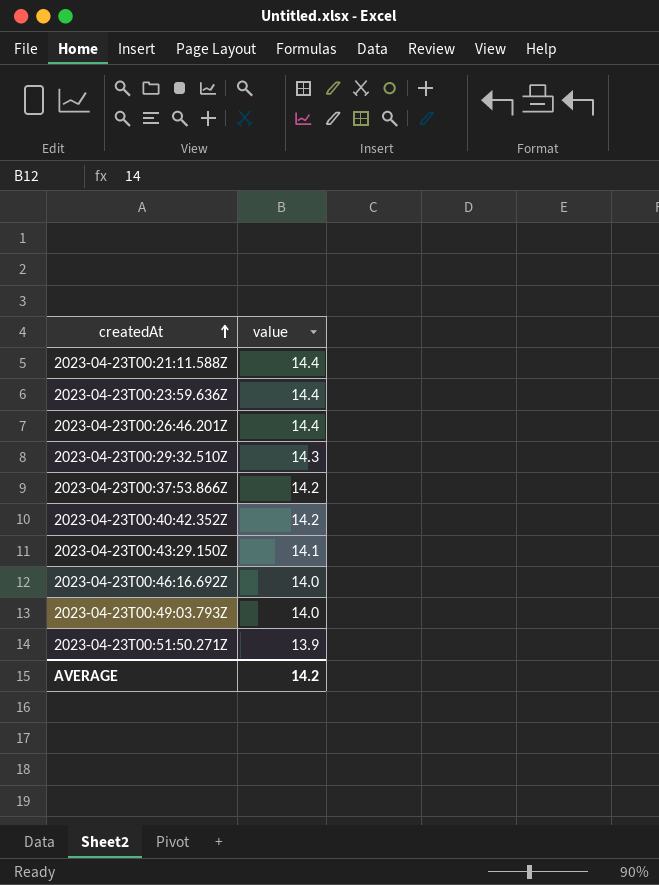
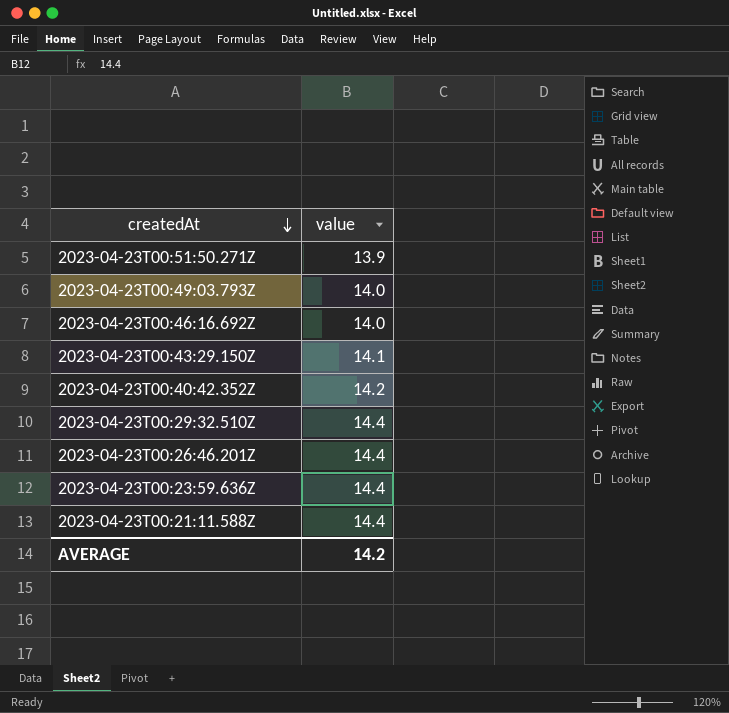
row order: createdAt ascending -> createdAt descending
row 2023-04-23T00:37:53.866Z: 14.2 -> none
2023-04-23T00:29:32.510Z | value: 14.3 -> 14.4

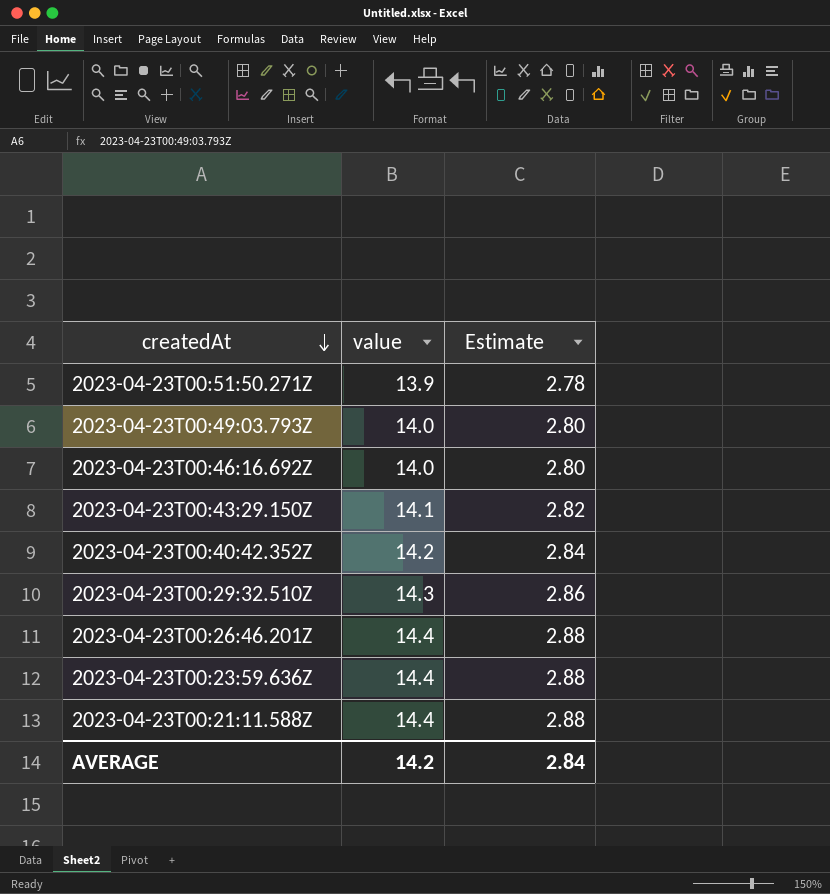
column Estimate | formula: none -> [value] * 0.2
2023-04-23T00:29:32.510Z | value: 14.4 -> 14.3

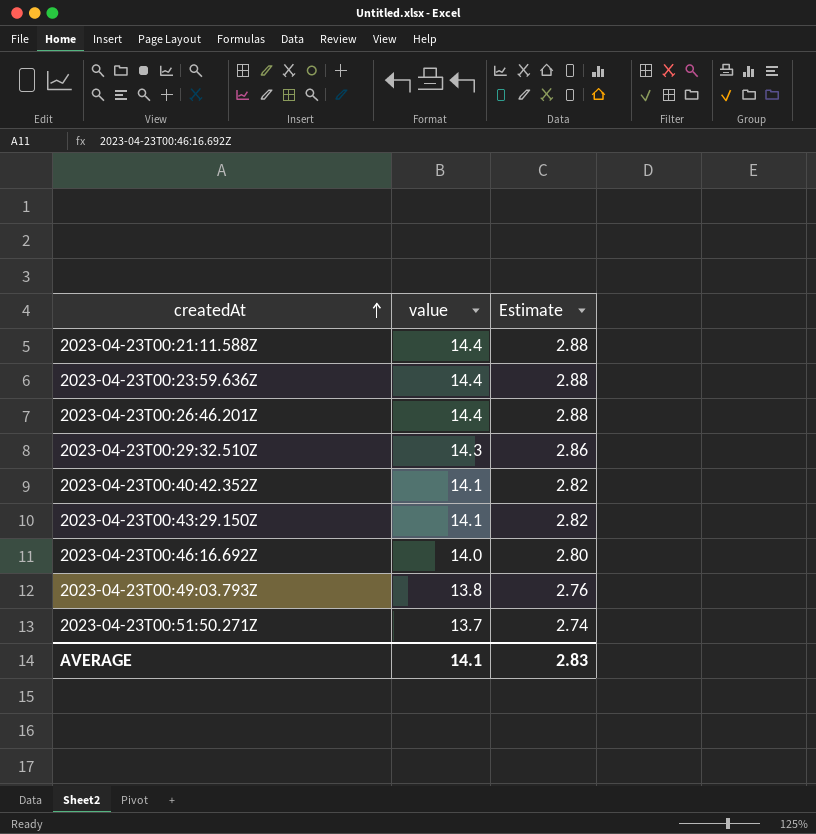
row order: createdAt descending -> createdAt ascending
2023-04-23T00:40:42.352Z | value: 14.2 -> 14.1
2023-04-23T00:40:42.352Z | Estimate: 2.84 -> 2.82
2023-04-23T00:49:03.793Z | value: 14.0 -> 13.8
2023-04-23T00:49:03.793Z | Estimate: 2.80 -> 2.76
2023-04-23T00:51:50.271Z | value: 13.9 -> 13.7
2023-04-23T00:51:50.271Z | Estimate: 2.78 -> 2.74
AVERAGE | value: 14.2 -> 14.1
AVERAGE | Estimate: 2.84 -> 2.83

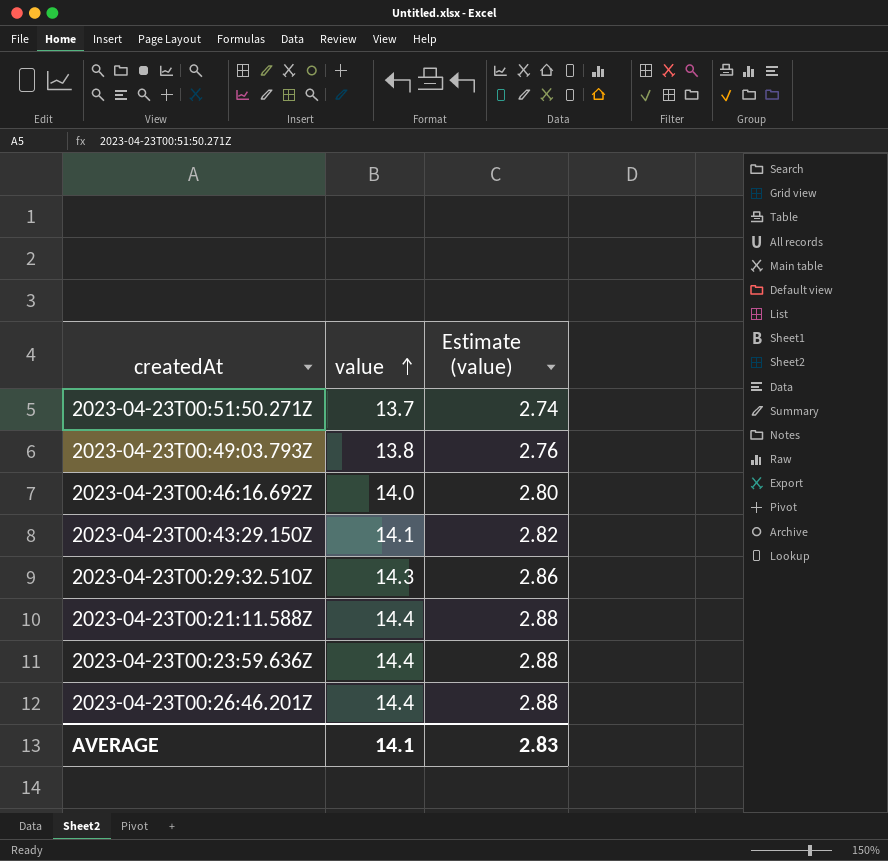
row order: createdAt ascending -> value ascending
column name: Estimate -> Estimate (value)
row 2023-04-23T00:40:42.352Z: 14.1 | 2.82 -> none

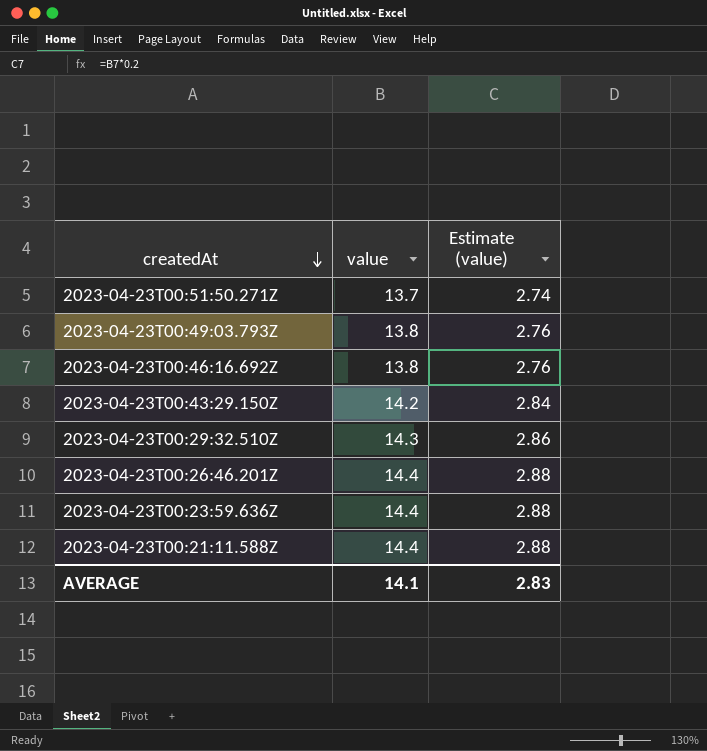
row order: value ascending -> createdAt descending
2023-04-23T00:46:16.692Z | value: 14.0 -> 13.8
2023-04-23T00:46:16.692Z | Estimate (value): 2.80 -> 2.76
2023-04-23T00:43:29.150Z | value: 14.1 -> 14.2
2023-04-23T00:43:29.150Z | Estimate (value): 2.82 -> 2.84

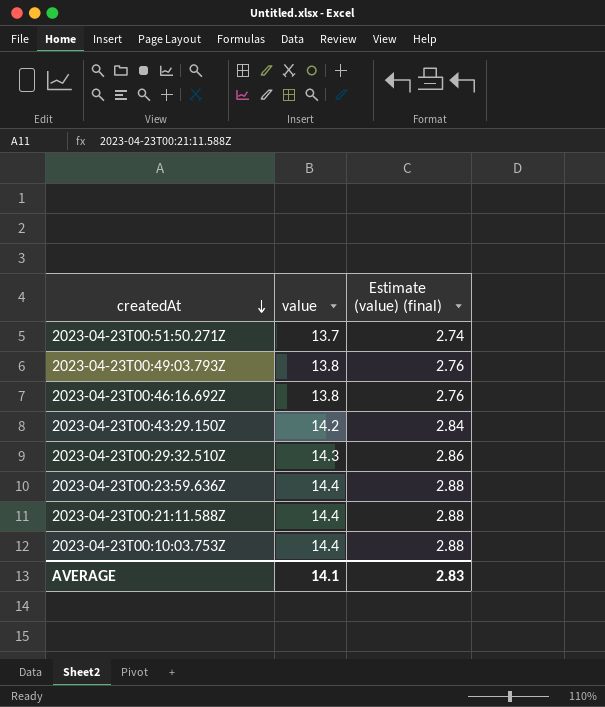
column name: Estimate (value) -> Estimate (value) (final)
row 2023-04-23T00:26:46.201Z: 14.4 | 2.88 -> none
row 2023-04-23T00:10:03.753Z: none -> 14.4 | 2.88

